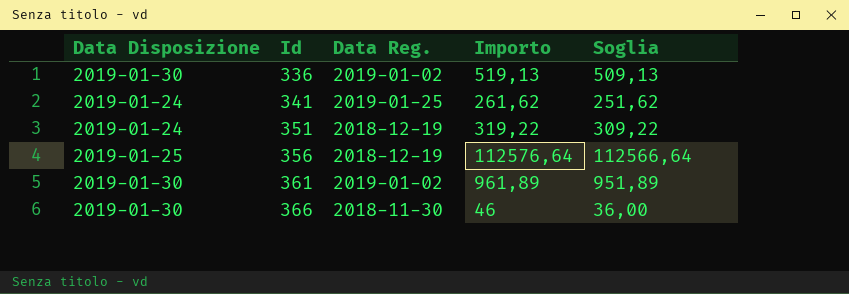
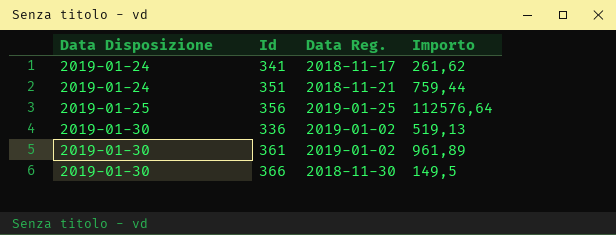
row order: Id ascending -> Data Disposizione ascending
column Soglia | formula: [Importo] - 10 -> none
341 | Data Reg.: 2019-01-25 -> 2018-11-17
351 | Data Reg.: 2018-12-19 -> 2018-11-21
351 | Importo: 319,22 -> 759,44
356 | Data Reg.: 2018-12-19 -> 2019-01-25
366 | Importo: 46 -> 149,5

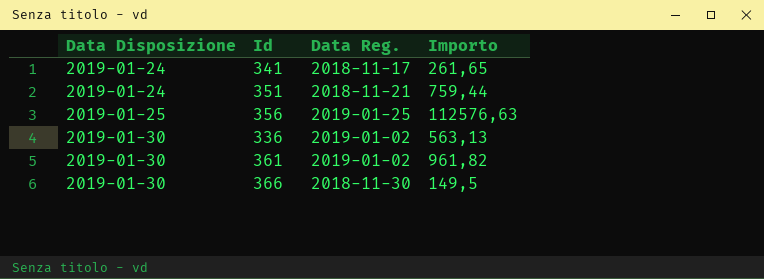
341 | Importo: 261,62 -> 261,65
356 | Importo: 112576,64 -> 112576,63
336 | Importo: 519,13 -> 563,13
361 | Importo: 961,89 -> 961,82

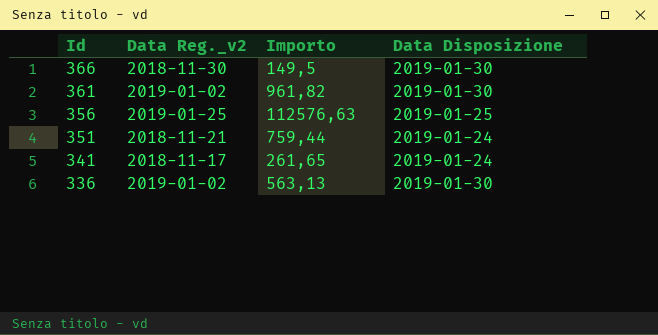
row order: Data Disposizione ascending -> Id descending
column name: Data Reg. -> Data Reg._v2
column Data Disposizione | position: 1 -> 4

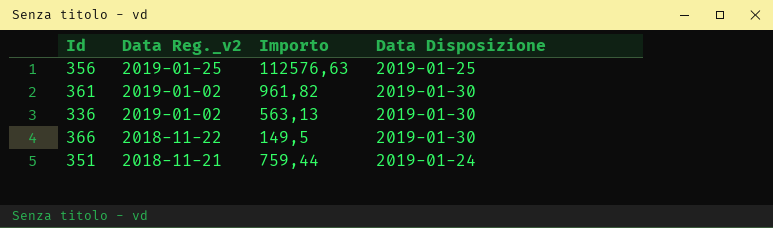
row order: Id descending -> Data Reg._v2 descending
row 341: 2018-11-17 | 261,65 | 2019-01-24 -> none
366 | Data Reg._v2: 2018-11-30 -> 2018-11-22

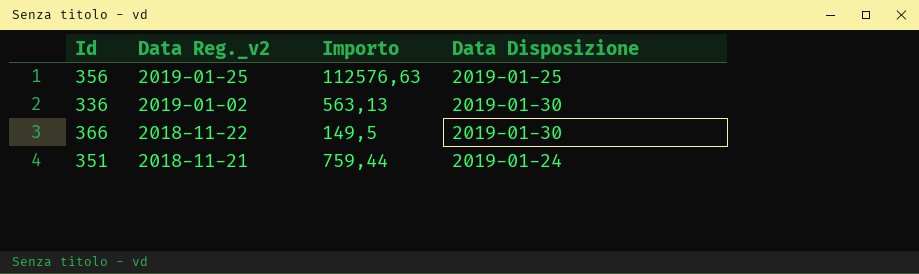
row 361: 2019-01-02 | 961,82 | 2019-01-30 -> none

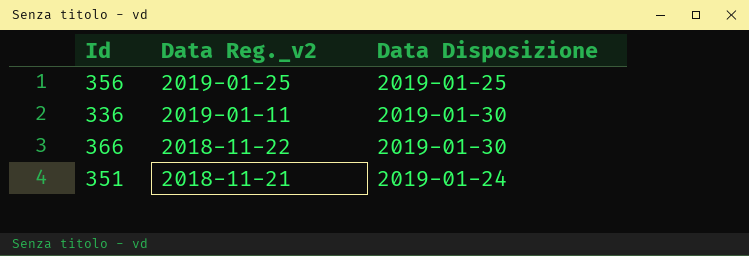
column Importo | position: 3 -> none
336 | Data Reg._v2: 2019-01-02 -> 2019-01-11

